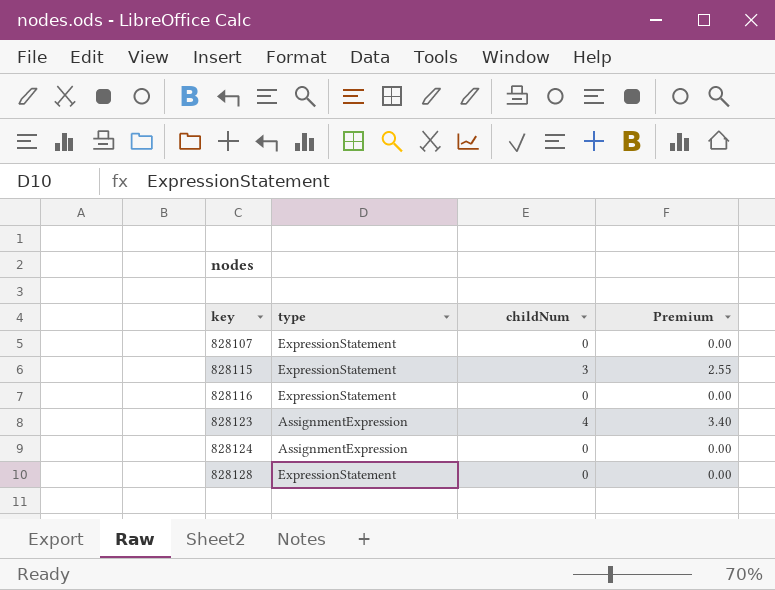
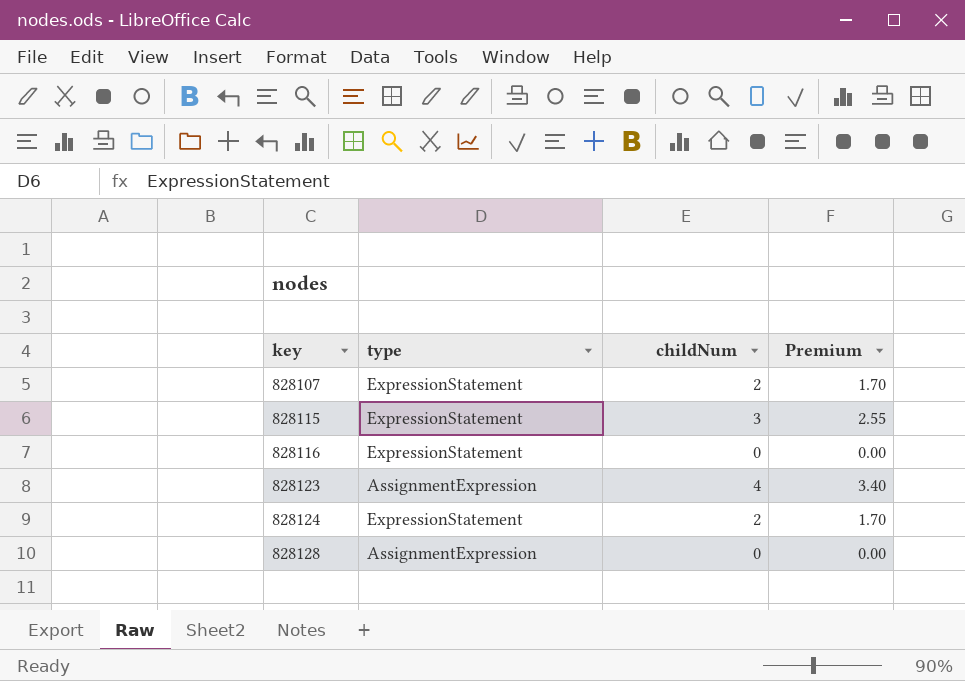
828107 | childNum: 0 -> 2
828107 | Premium: 0.00 -> 1.70
828124 | type: AssignmentExpression -> ExpressionStatement
828124 | childNum: 0 -> 2
828124 | Premium: 0.00 -> 1.70
828128 | type: ExpressionStatement -> AssignmentExpression

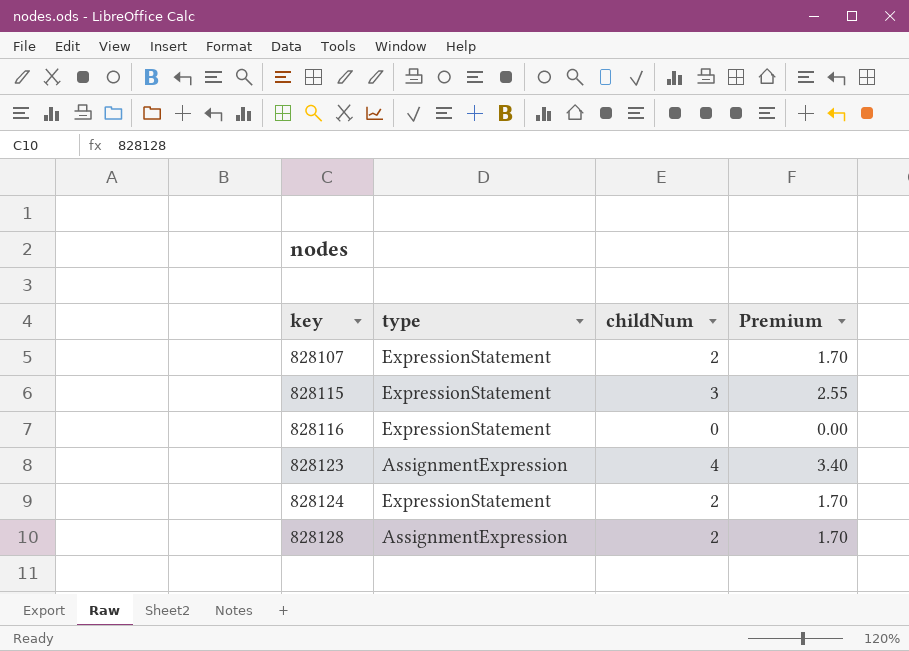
828128 | childNum: 0 -> 2
828128 | Premium: 0.00 -> 1.70

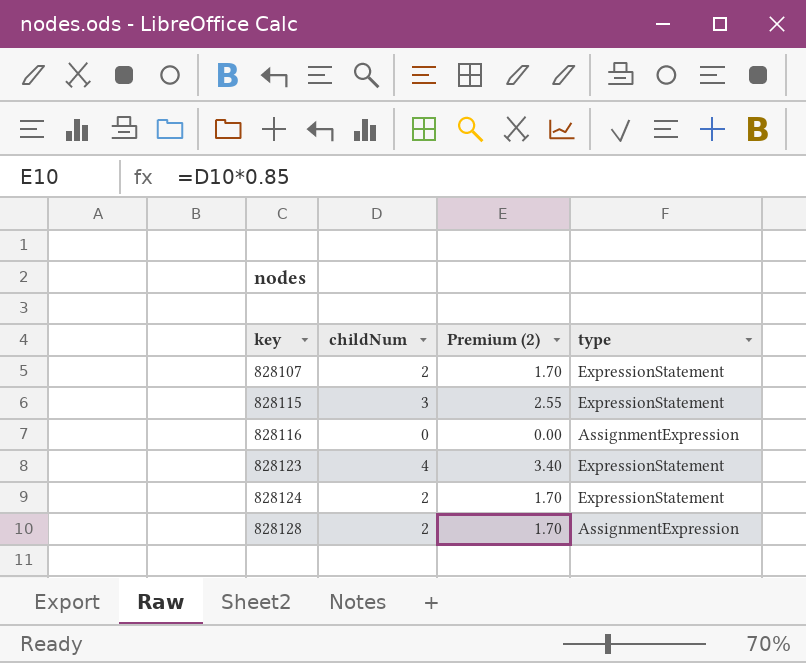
column name: Premium -> Premium (2)
column type | position: 2 -> 4
828116 | type: ExpressionStatement -> AssignmentExpression
828123 | type: AssignmentExpression -> ExpressionStatement

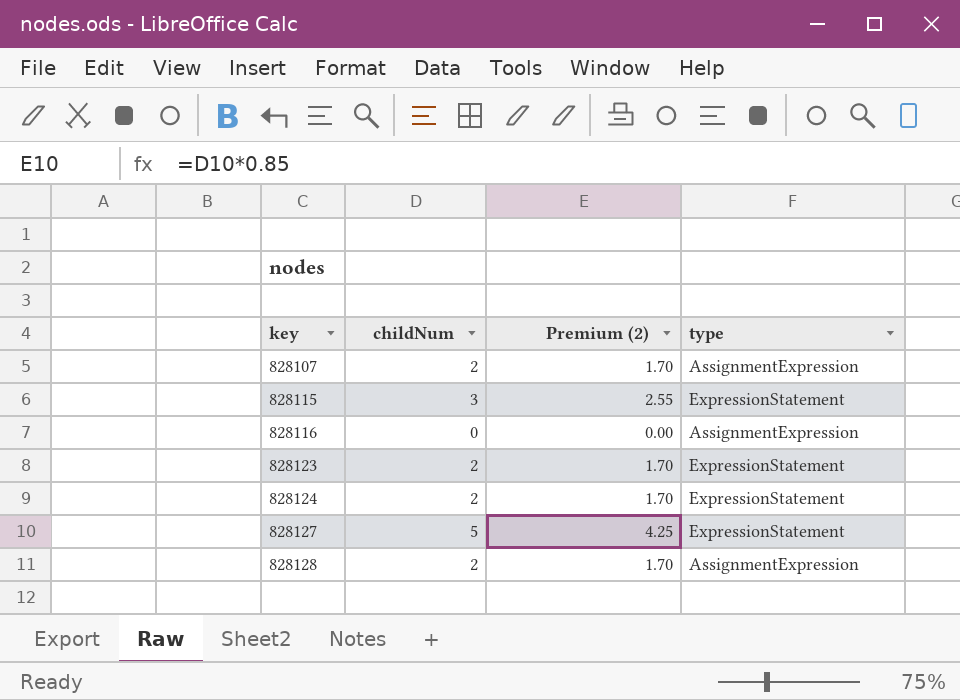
828107 | type: ExpressionStatement -> AssignmentExpression
828123 | childNum: 4 -> 2
828123 | Premium (2): 3.40 -> 1.70
row 828127: none -> 5 | 4.25 | ExpressionStatement

